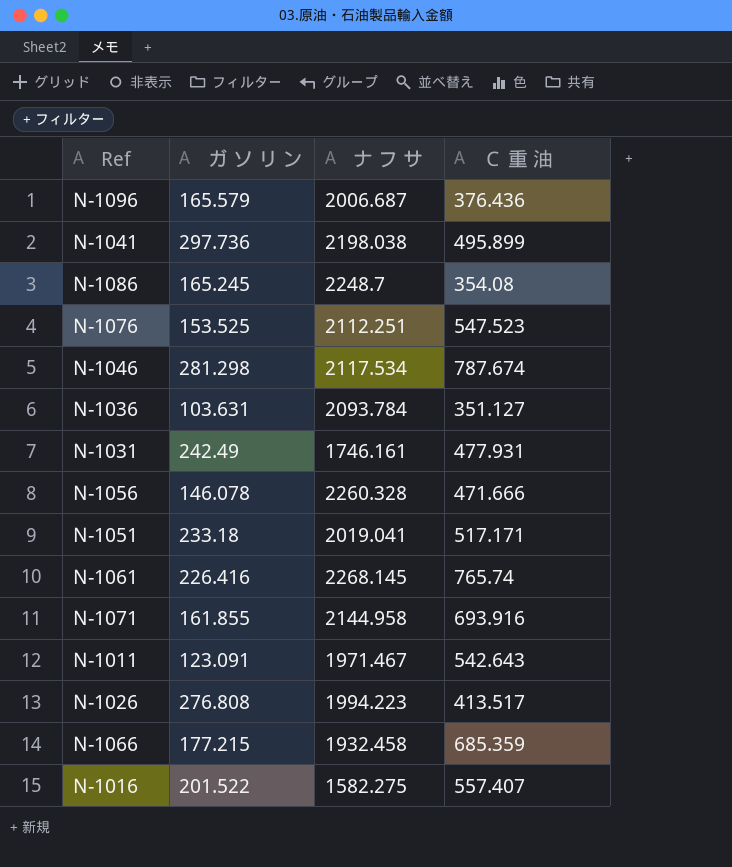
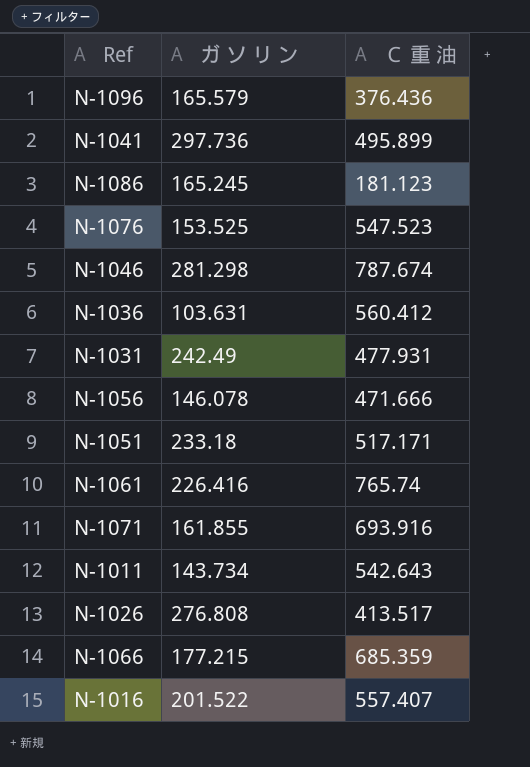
column ナ フ サ | position: 3 -> none
N-1086 | Ｃ 重 油: 354.08 -> 181.123
N-1036 | Ｃ 重 油: 351.127 -> 560.412
N-1011 | ガ ソ リ ン: 123.091 -> 143.734

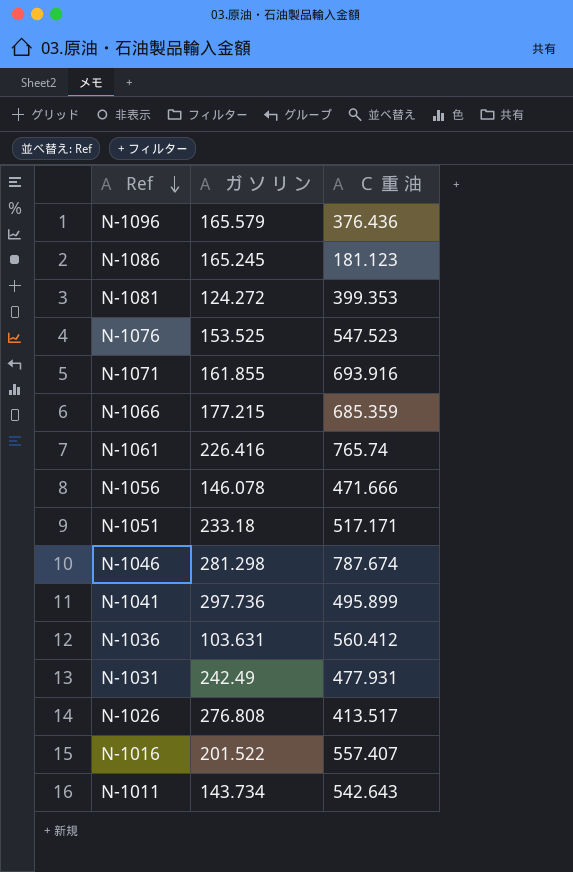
row order: none -> Ref descending
row N-1081: none -> 124.272 | 399.353

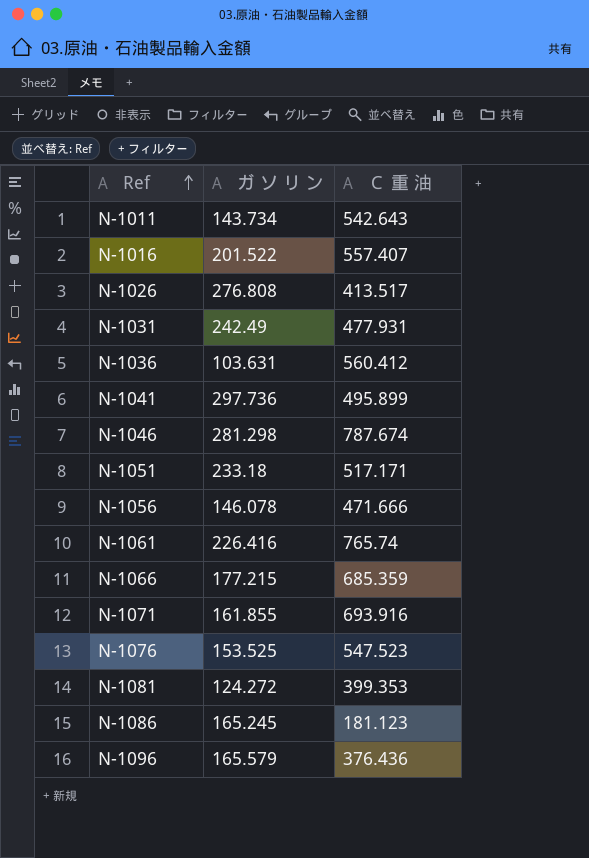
row order: Ref descending -> Ref ascending

